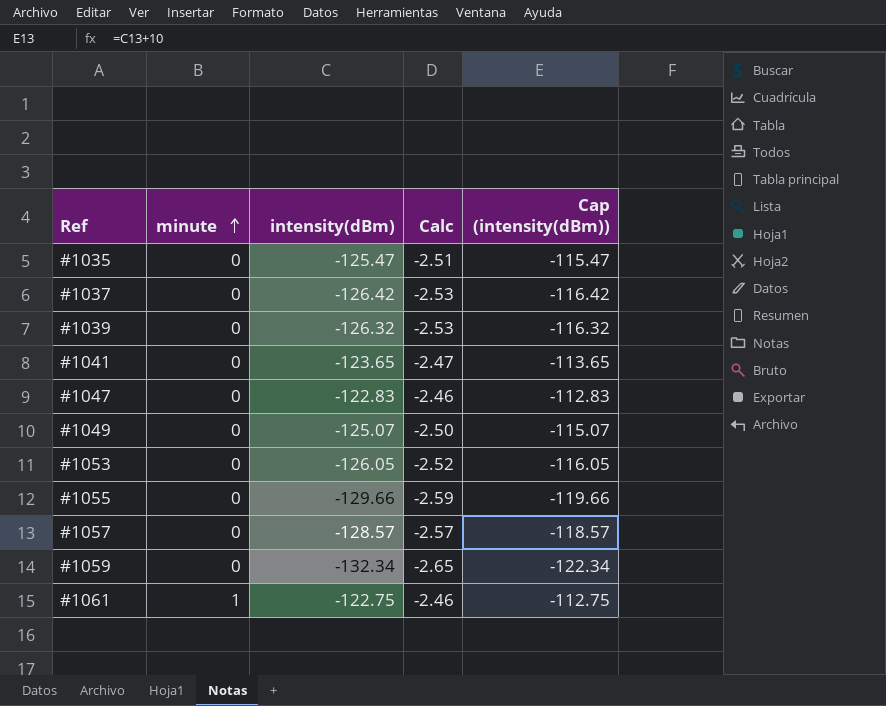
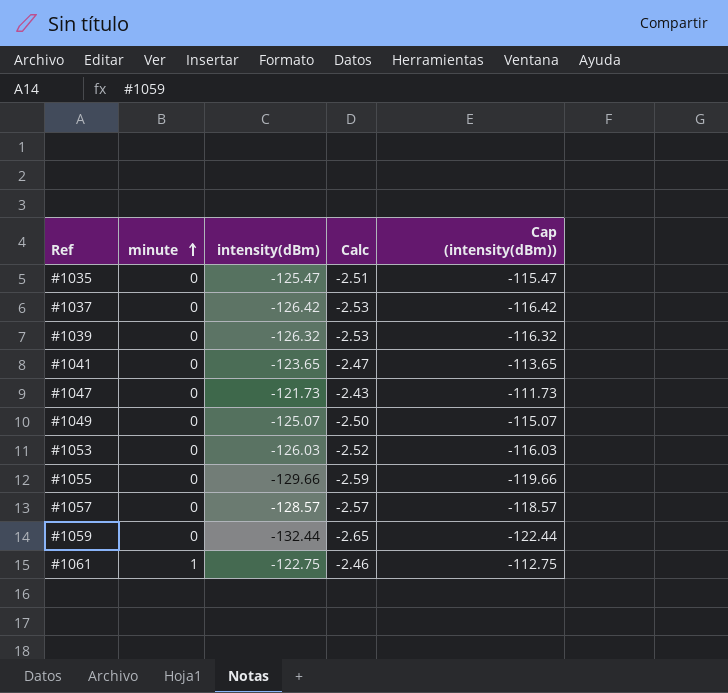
#1047 | intensity(dBm): -122.83 -> -121.73
#1047 | Calc: -2.46 -> -2.43
#1047 | Cap (intensity(dBm)): -112.83 -> -111.73
#1053 | intensity(dBm): -126.05 -> -126.03
#1053 | Cap (intensity(dBm)): -116.05 -> -116.03
#1059 | intensity(dBm): -132.34 -> -132.44
#1059 | Cap (intensity(dBm)): -122.34 -> -122.44

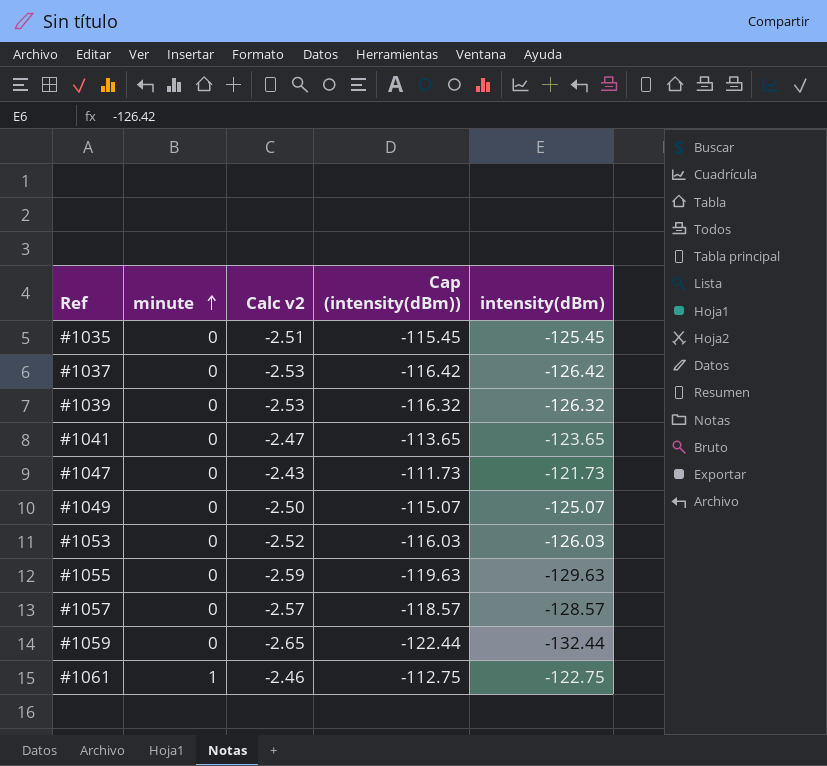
column name: Calc -> Calc v2
column intensity(dBm) | position: 3 -> 5
#1035 | Cap (intensity(dBm)): -115.47 -> -115.45
#1035 | intensity(dBm): -125.47 -> -125.45
#1055 | Cap (intensity(dBm)): -119.66 -> -119.63
#1055 | intensity(dBm): -129.66 -> -129.63

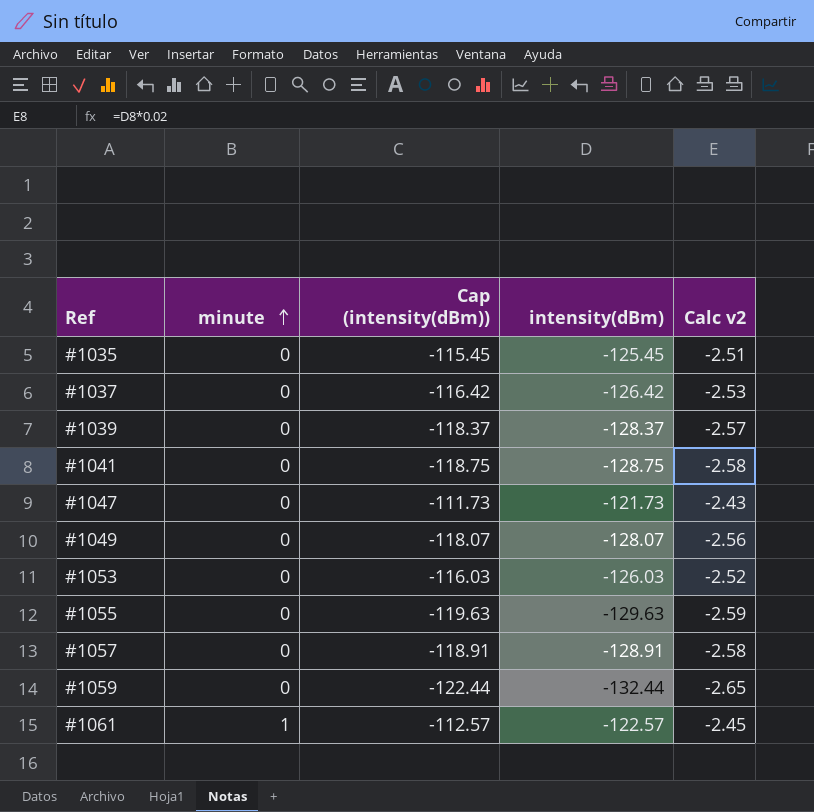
column Calc v2 | position: 3 -> 5
#1039 | Cap (intensity(dBm)): -116.32 -> -118.37
#1039 | intensity(dBm): -126.32 -> -128.37
#1039 | Calc v2: -2.53 -> -2.57
#1041 | Cap (intensity(dBm)): -113.65 -> -118.75
#1041 | intensity(dBm): -123.65 -> -128.75
#1041 | Calc v2: -2.47 -> -2.58
#1049 | Cap (intensity(dBm)): -115.07 -> -118.07
#1049 | intensity(dBm): -125.07 -> -128.07
#1049 | Calc v2: -2.50 -> -2.56
#1057 | Cap (intensity(dBm)): -118.57 -> -118.91
#1057 | intensity(dBm): -128.57 -> -128.91
#1057 | Calc v2: -2.57 -> -2.58
#1061 | Cap (intensity(dBm)): -112.75 -> -112.57
#1061 | intensity(dBm): -122.75 -> -122.57
#1061 | Calc v2: -2.46 -> -2.45

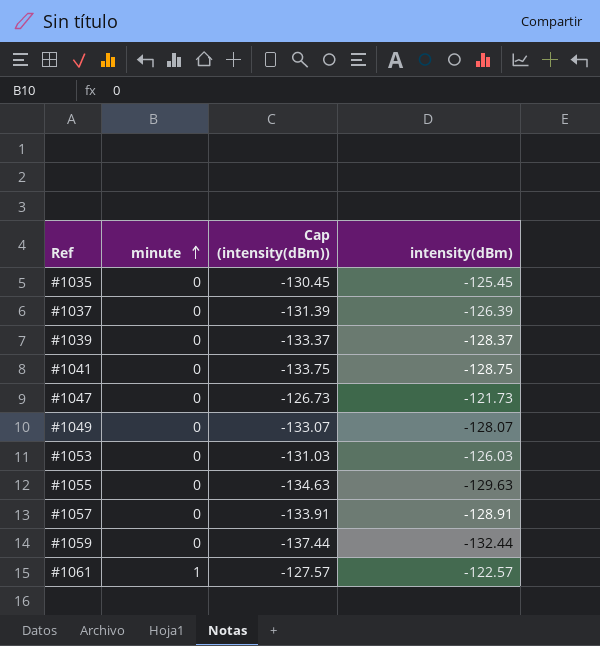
column Calc v2 | formula: [intensity(dBm)] * 0.02 -> none
column Cap (intensity(dBm)) | formula: [intensity(dBm)] + 10 -> [intensity(dBm)] - 5
#1037 | intensity(dBm): -126.42 -> -126.39

